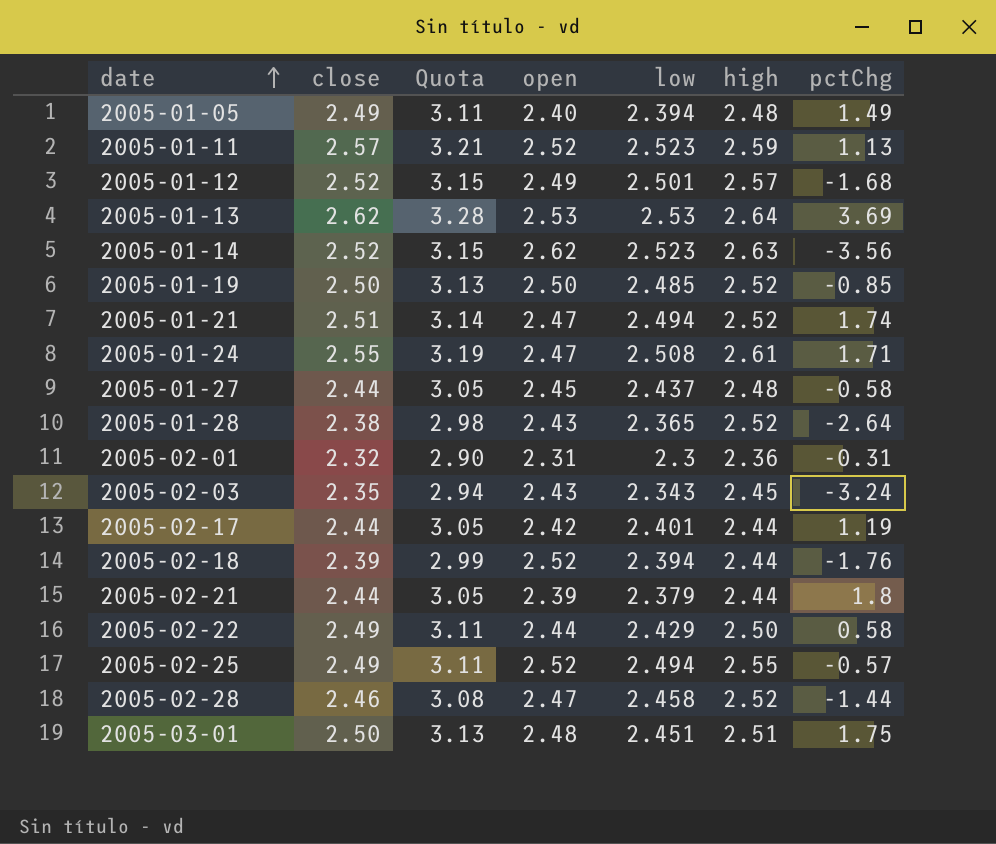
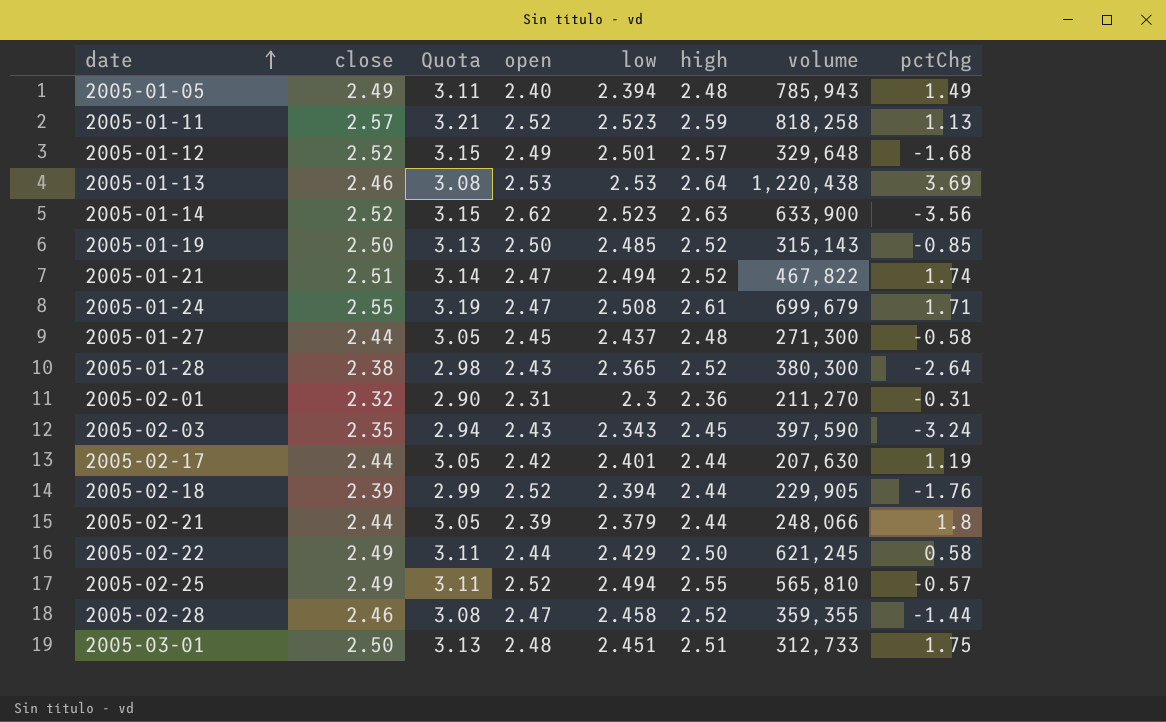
column volume | position: none -> 7
2005-01-13 | close: 2.62 -> 2.46
2005-01-13 | Quota: 3.28 -> 3.08

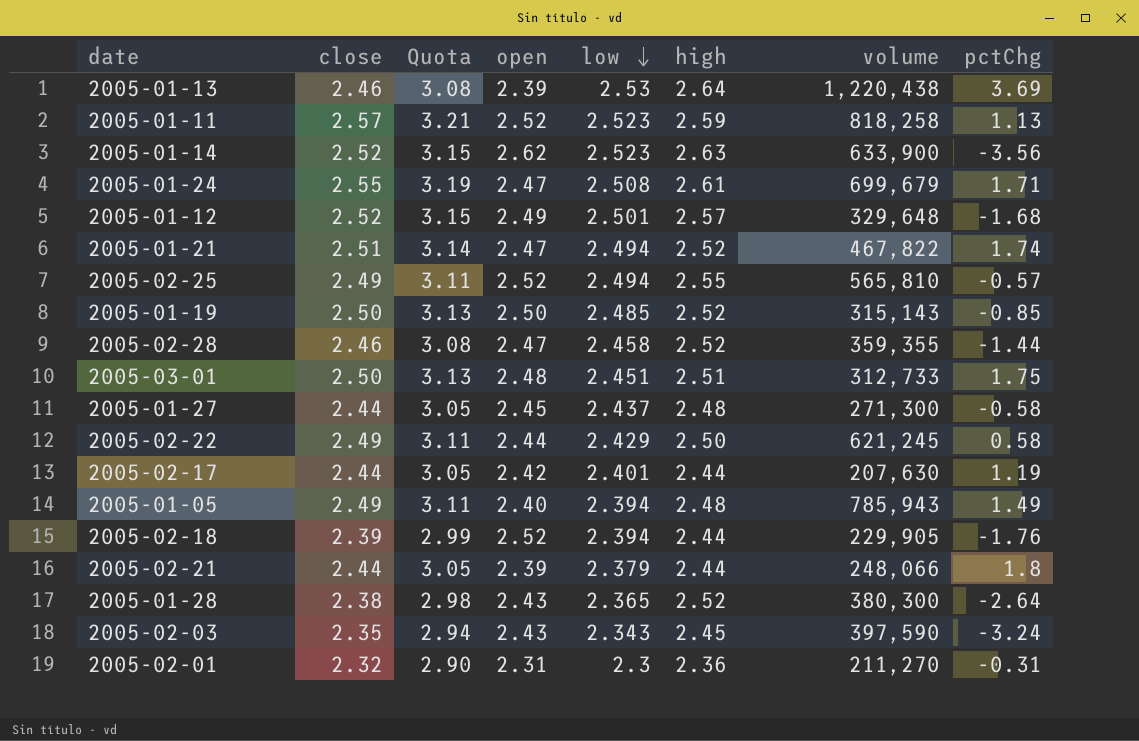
row order: date ascending -> low descending
2005-01-13 | open: 2.53 -> 2.39

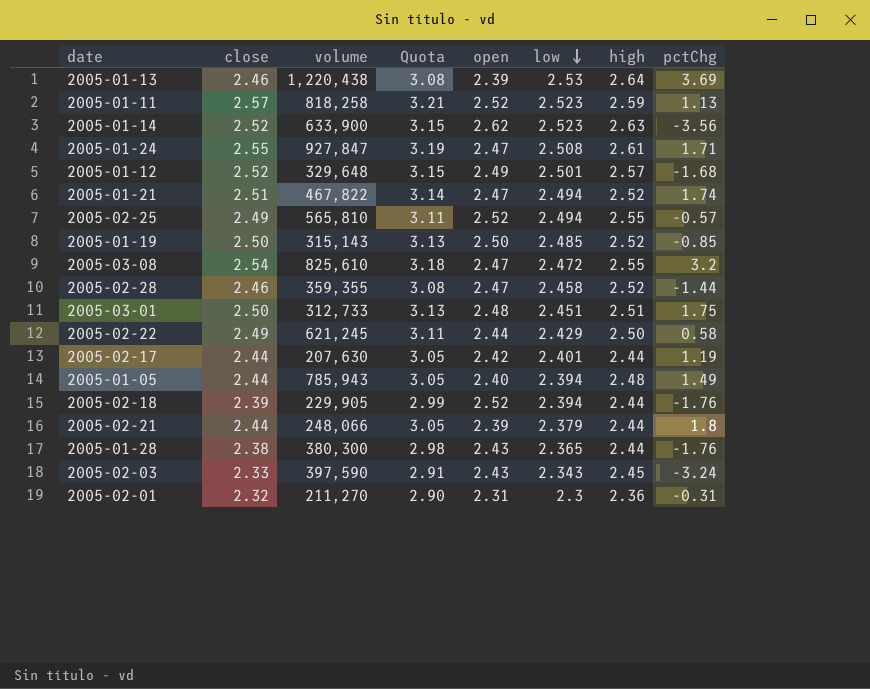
column volume | position: 7 -> 3
row 2005-01-27: 2.44 | 3.05 | 2.45 | 2.437 | 2.48 | 271,300 | -0.58 -> none
2005-01-24 | volume: 699,679 -> 927,847
row 2005-03-08: none -> 2.54 | 825,610 | 3.18 | 2.47 | 2.472 | 2.55 | 3.2
2005-01-05 | close: 2.49 -> 2.44
2005-01-05 | Quota: 3.11 -> 3.05
2005-01-28 | high: 2.52 -> 2.44
2005-01-28 | pctChg: -2.64 -> -1.76
2005-02-03 | close: 2.35 -> 2.33
2005-02-03 | Quota: 2.94 -> 2.91

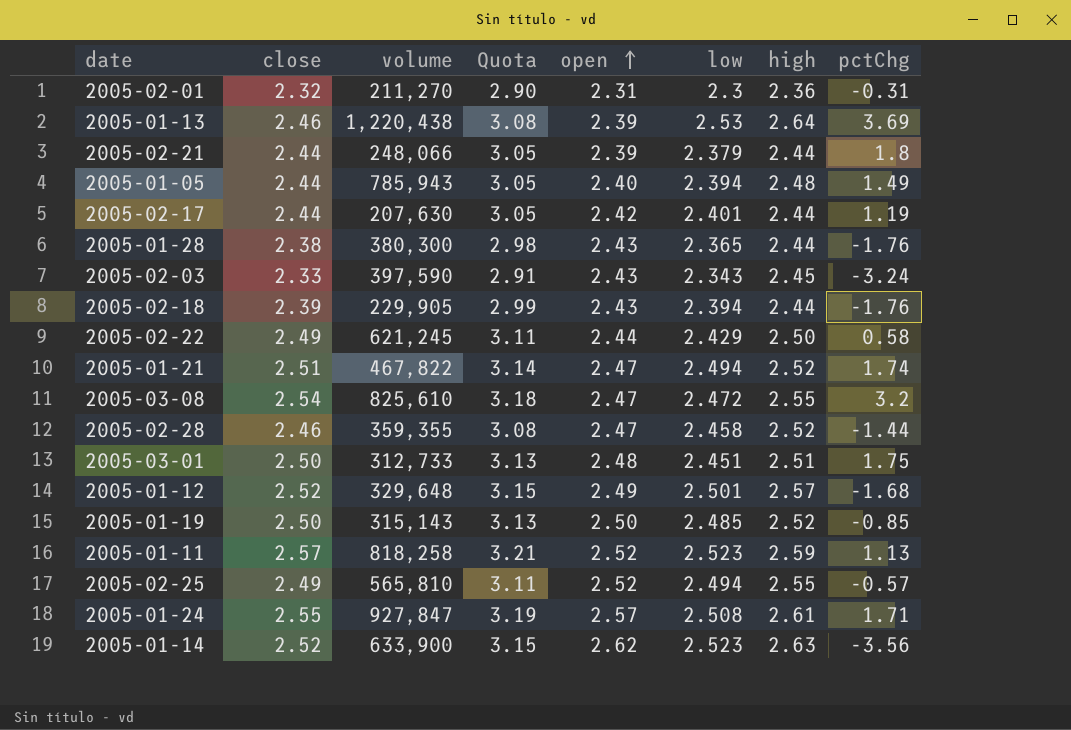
row order: low descending -> open ascending
2005-02-18 | open: 2.52 -> 2.43
2005-01-24 | open: 2.47 -> 2.57

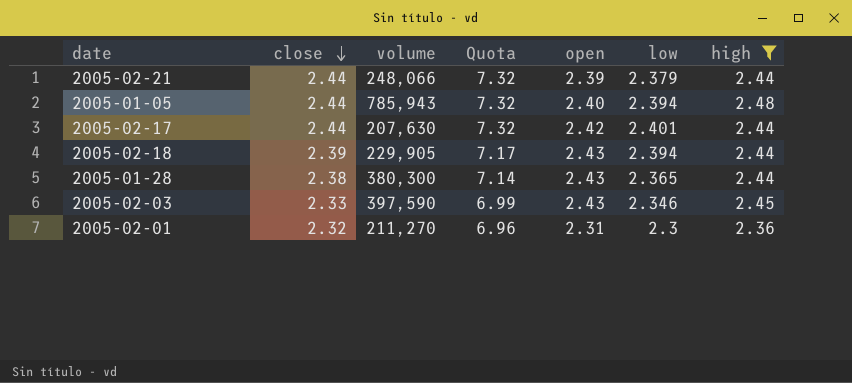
filter: none -> high <= 2.48
row order: open ascending -> close descending
column pctChg | position: 8 -> none
column Quota | formula: [close] * 1.25 -> [close] * 3
2005-02-03 | low: 2.343 -> 2.346

